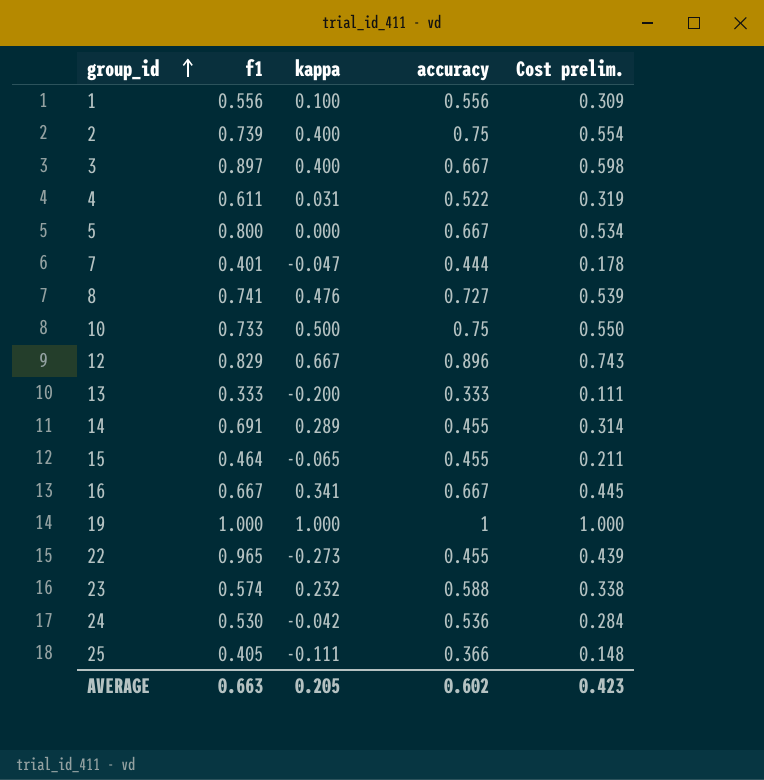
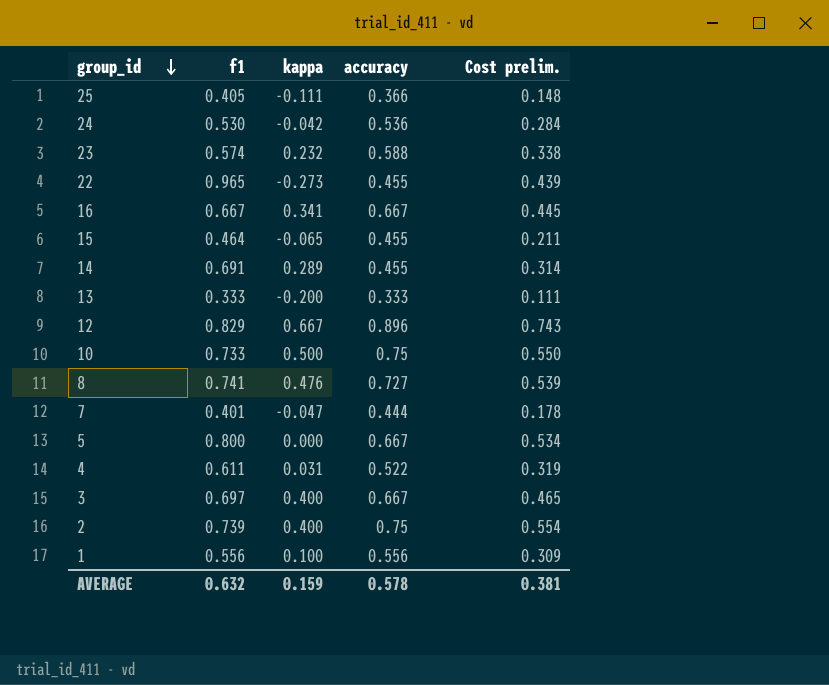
row order: group_id ascending -> group_id descending
row 19: 1.000 | 1.000 | 1 | 1.000 -> none
3 | f1: 0.897 -> 0.697
3 | Cost prelim.: 0.598 -> 0.465
AVERAGE | f1: 0.663 -> 0.632
AVERAGE | kappa: 0.205 -> 0.159
AVERAGE | accuracy: 0.602 -> 0.578
AVERAGE | Cost prelim.: 0.423 -> 0.381

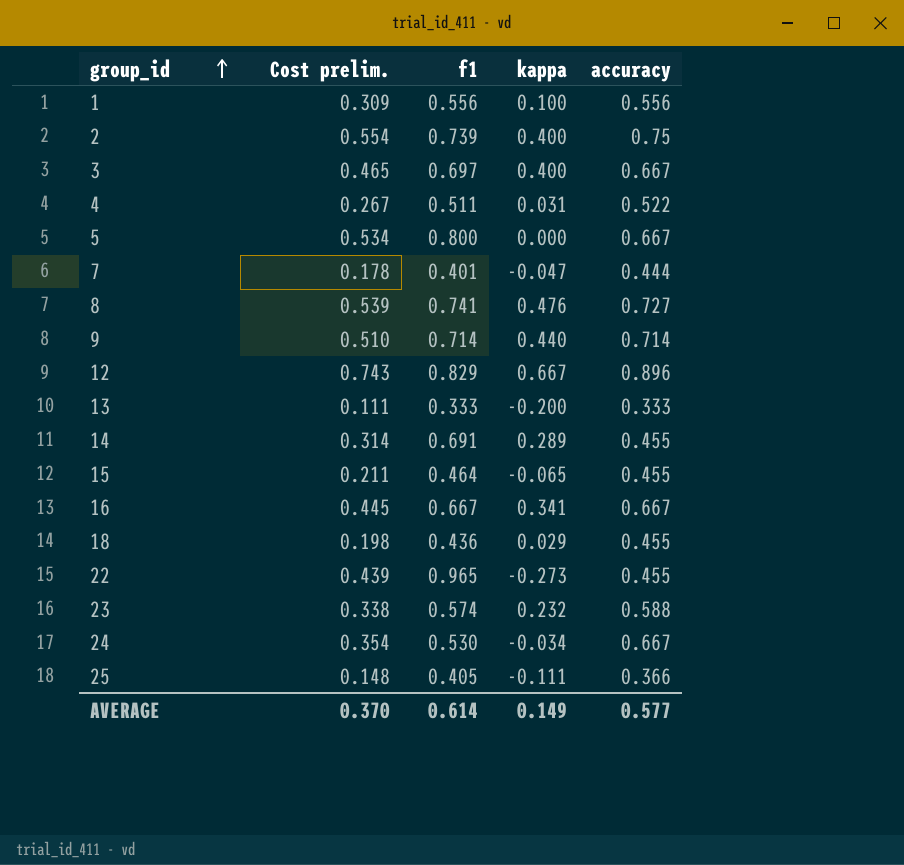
row order: group_id descending -> group_id ascending
column Cost prelim. | position: 5 -> 2
row 10: 0.733 | 0.500 | 0.75 | 0.550 -> none
4 | Cost prelim.: 0.319 -> 0.267
4 | f1: 0.611 -> 0.511
row 9: none -> 0.510 | 0.714 | 0.440 | 0.714
row 18: none -> 0.198 | 0.436 | 0.029 | 0.455
24 | Cost prelim.: 0.284 -> 0.354
24 | kappa: -0.042 -> -0.034
24 | accuracy: 0.536 -> 0.667
AVERAGE | Cost prelim.: 0.381 -> 0.370
AVERAGE | f1: 0.632 -> 0.614
AVERAGE | kappa: 0.159 -> 0.149
AVERAGE | accuracy: 0.578 -> 0.577

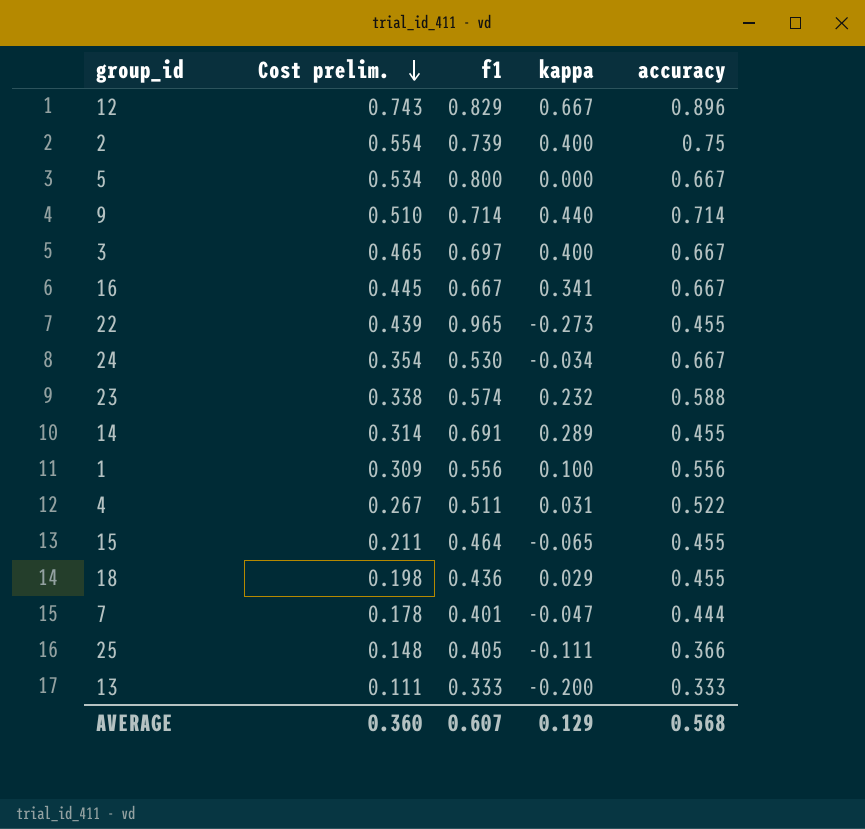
row order: group_id ascending -> Cost prelim. descending
row 8: 0.539 | 0.741 | 0.476 | 0.727 -> none
AVERAGE | Cost prelim.: 0.370 -> 0.360
AVERAGE | f1: 0.614 -> 0.607
AVERAGE | kappa: 0.149 -> 0.129
AVERAGE | accuracy: 0.577 -> 0.568

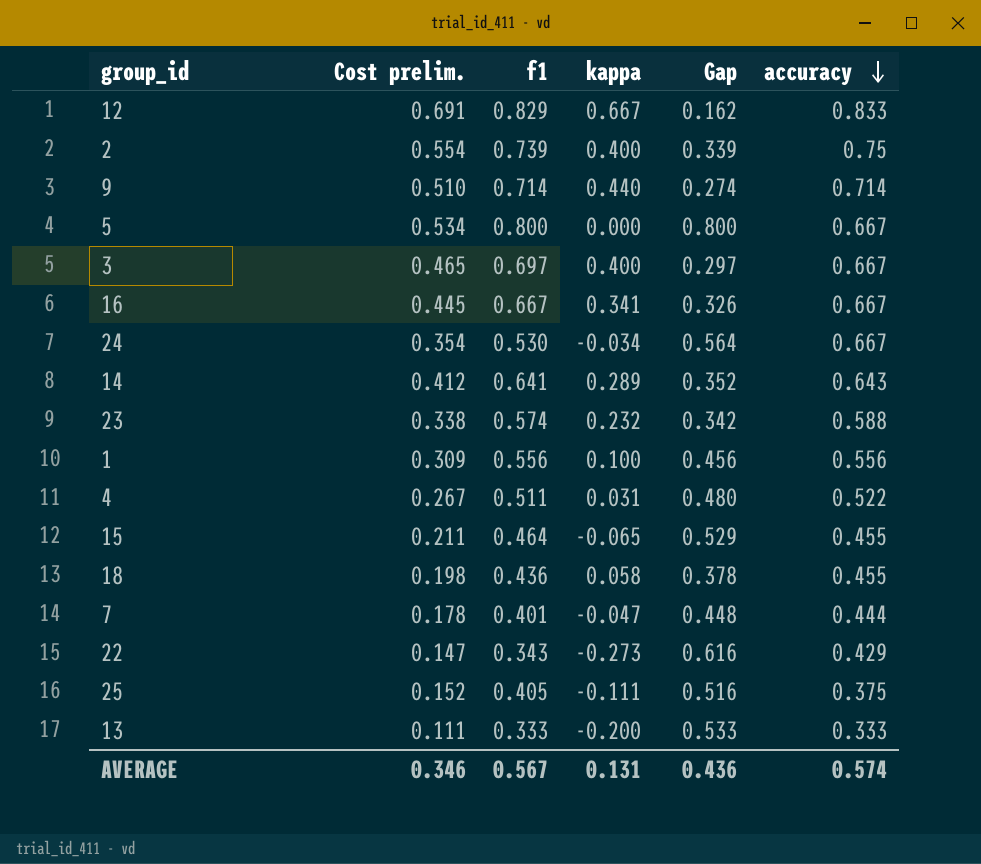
row order: Cost prelim. descending -> accuracy descending
column Gap | formula: none -> [f1] - [kappa]
12 | Cost prelim.: 0.743 -> 0.691
12 | accuracy: 0.896 -> 0.833
14 | Cost prelim.: 0.314 -> 0.412
14 | f1: 0.691 -> 0.641
14 | accuracy: 0.455 -> 0.643
18 | kappa: 0.029 -> 0.058
22 | Cost prelim.: 0.439 -> 0.147
22 | f1: 0.965 -> 0.343
22 | accuracy: 0.455 -> 0.429
25 | Cost prelim.: 0.148 -> 0.152
25 | accuracy: 0.366 -> 0.375
AVERAGE | Cost prelim.: 0.360 -> 0.346
AVERAGE | f1: 0.607 -> 0.567
AVERAGE | kappa: 0.129 -> 0.131
AVERAGE | accuracy: 0.568 -> 0.574

